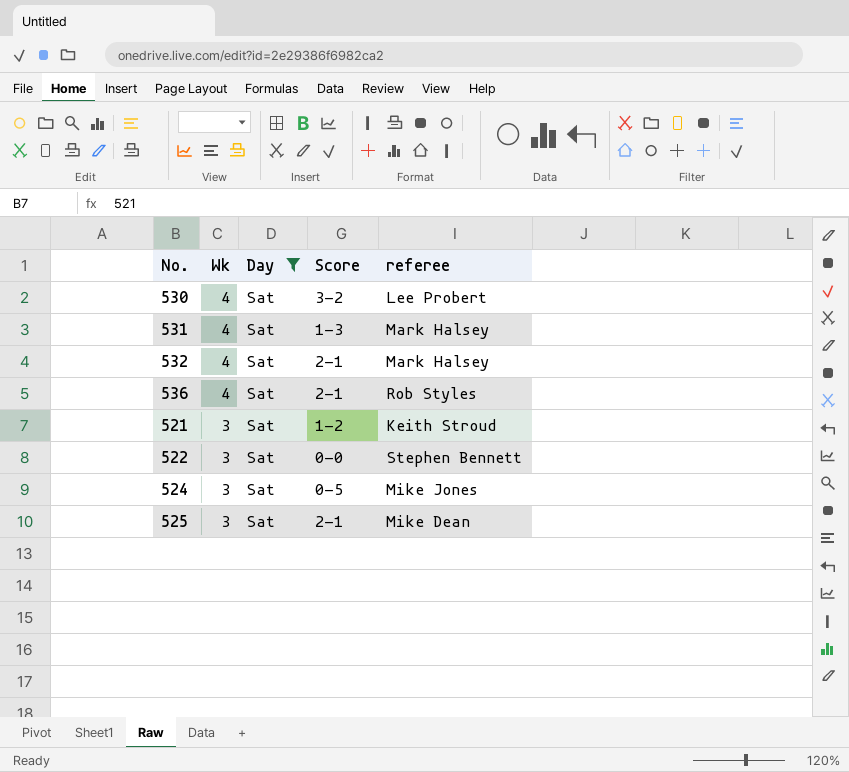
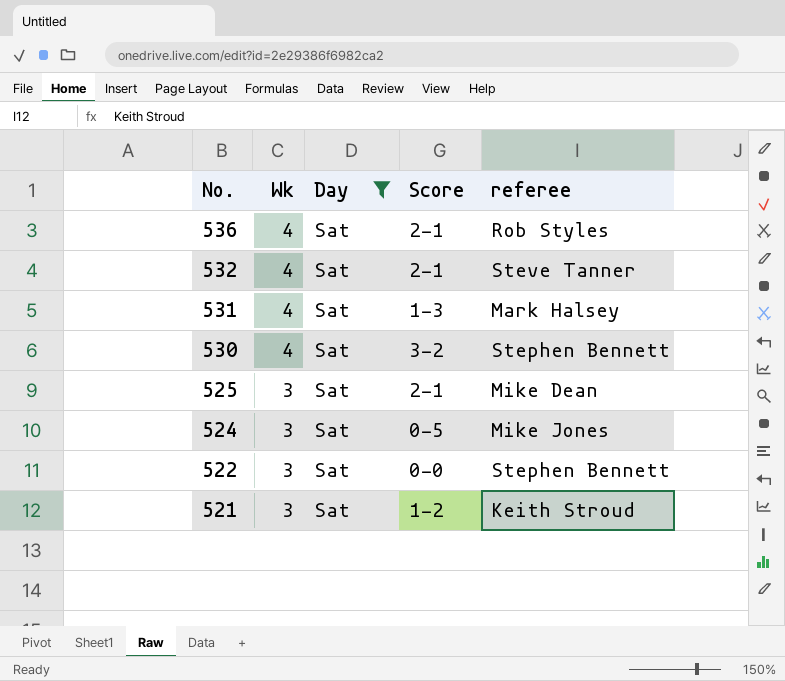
row order: Wk descending -> No. descending
532 | referee: Mark Halsey -> Steve Tanner
530 | referee: Lee Probert -> Stephen Bennett

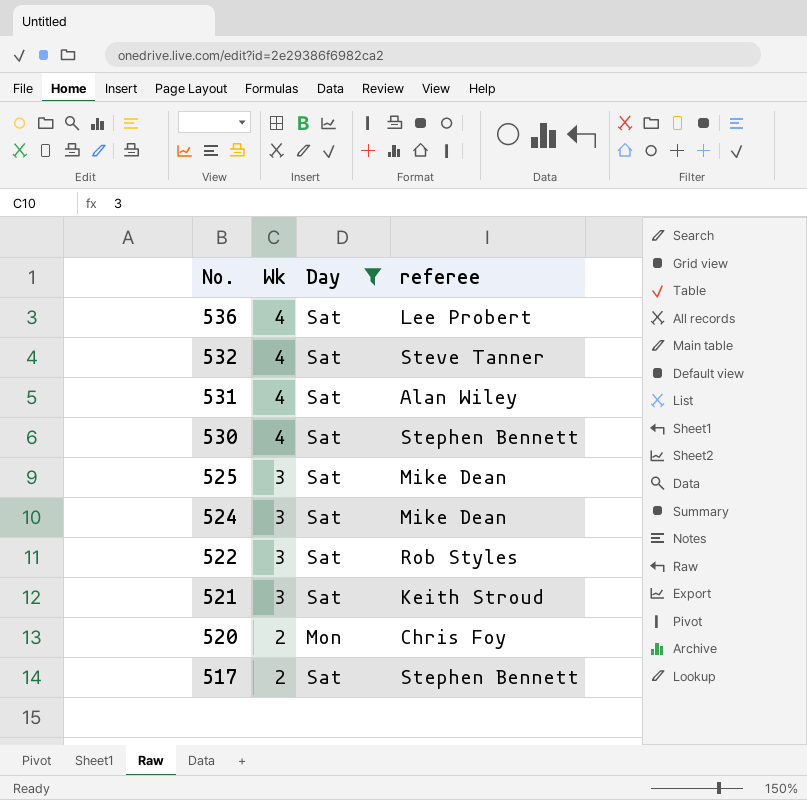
column Score | position: 4 -> none
536 | referee: Rob Styles -> Lee Probert
531 | referee: Mark Halsey -> Alan Wiley
524 | referee: Mike Jones -> Mike Dean
522 | referee: Stephen Bennett -> Rob Styles
row 520: none -> 2 | Mon | Chris Foy
row 517: none -> 2 | Sat | Stephen Bennett

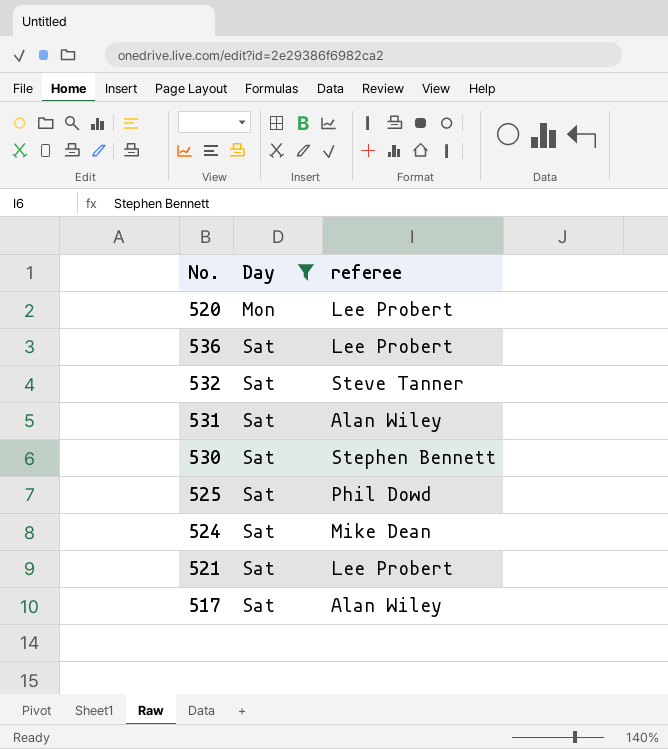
row order: No. descending -> Day ascending
column Wk | position: 2 -> none
row 522: 3 | Sat | Rob Styles -> none
520 | referee: Chris Foy -> Lee Probert
525 | referee: Mike Dean -> Phil Dowd
521 | referee: Keith Stroud -> Lee Probert
517 | referee: Stephen Bennett -> Alan Wiley

